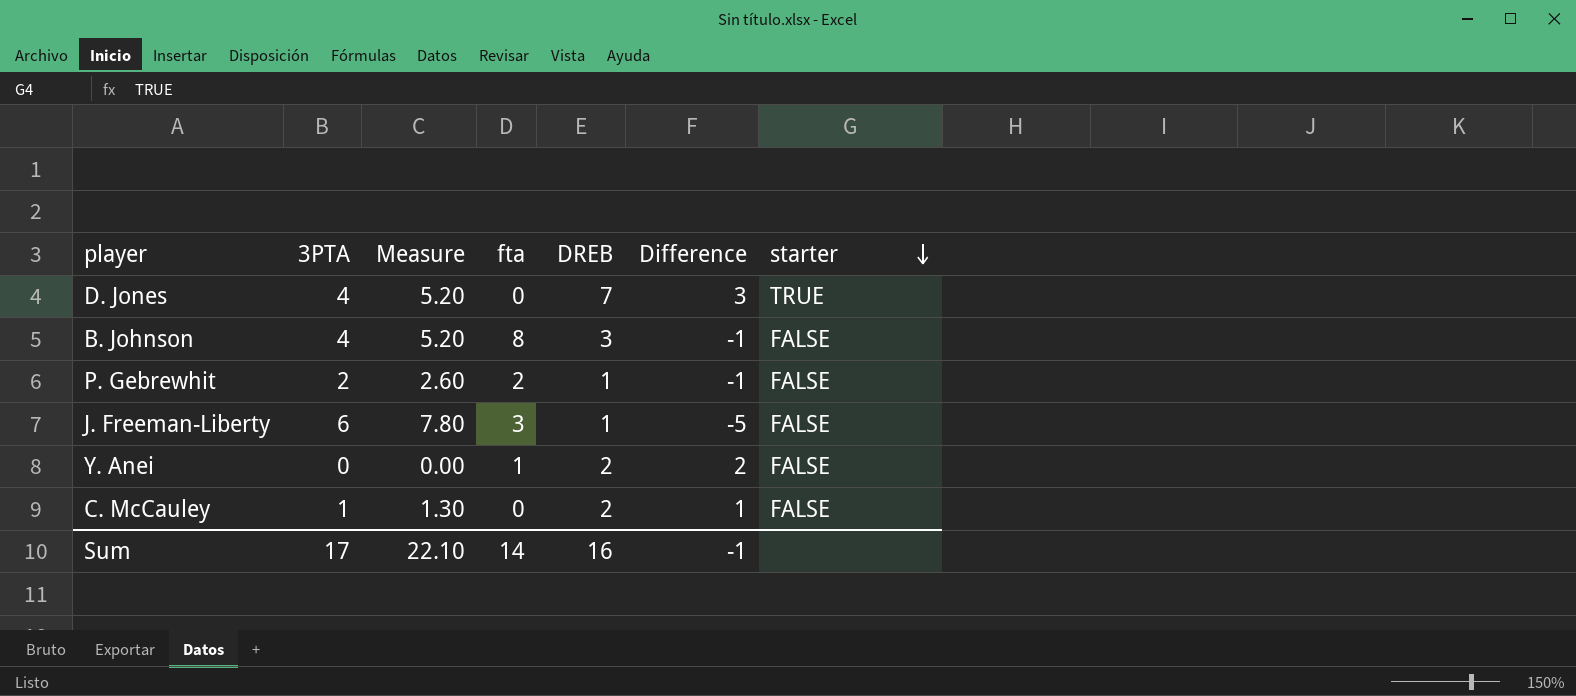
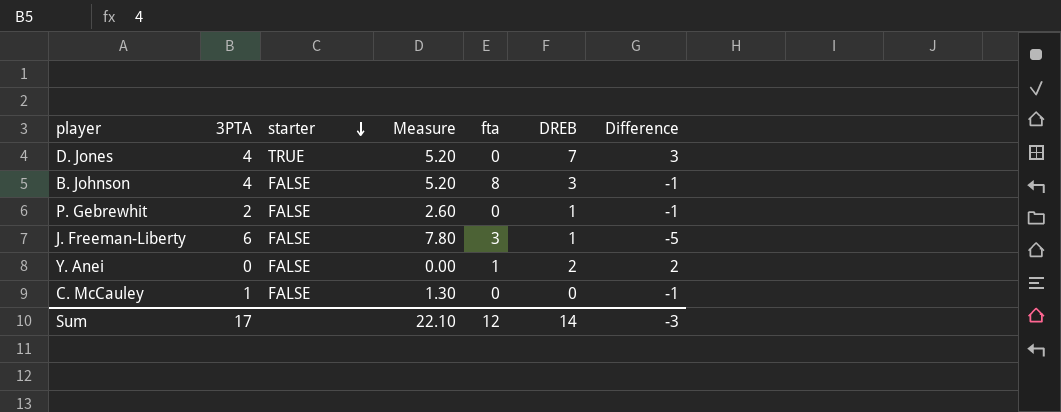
column starter | position: 7 -> 3
P. Gebrewhit | fta: 2 -> 0
C. McCauley | DREB: 2 -> 0
C. McCauley | Difference: 1 -> -1
Sum | fta: 14 -> 12
Sum | DREB: 16 -> 14
Sum | Difference: -1 -> -3

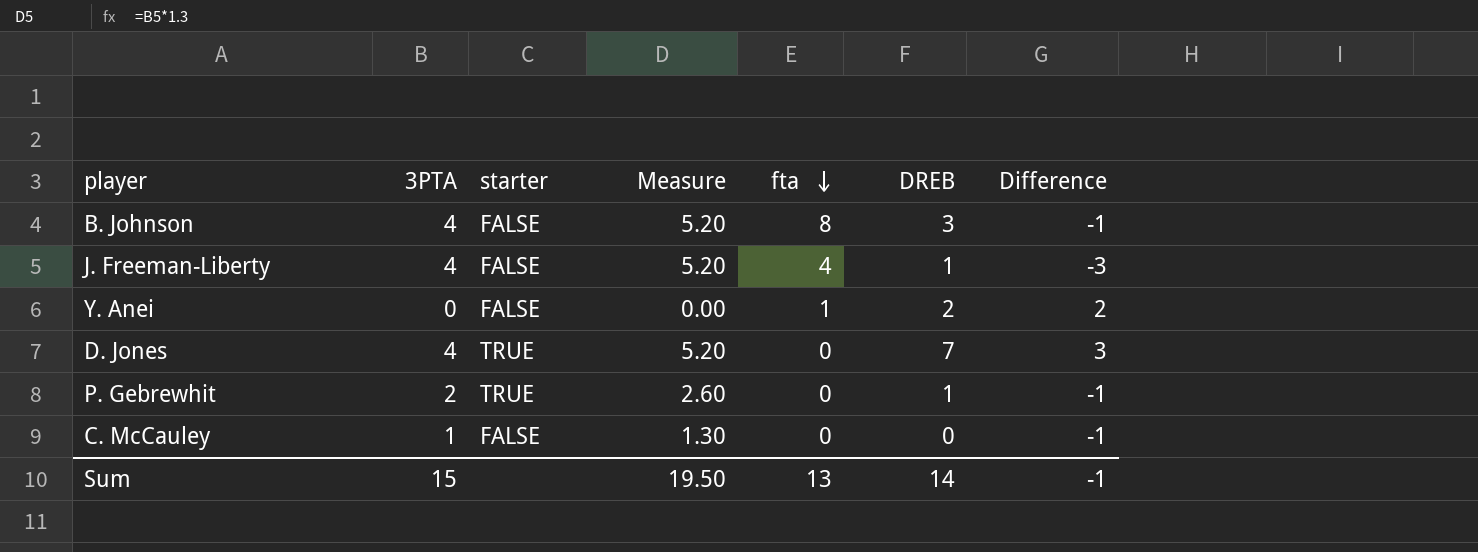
row order: starter descending -> fta descending
J. Freeman-Liberty | 3PTA: 6 -> 4
J. Freeman-Liberty | Measure: 7.80 -> 5.20
J. Freeman-Liberty | fta: 3 -> 4
J. Freeman-Liberty | Difference: -5 -> -3
P. Gebrewhit | starter: FALSE -> TRUE
Sum | 3PTA: 17 -> 15
Sum | Measure: 22.10 -> 19.50
Sum | fta: 12 -> 13
Sum | Difference: -3 -> -1

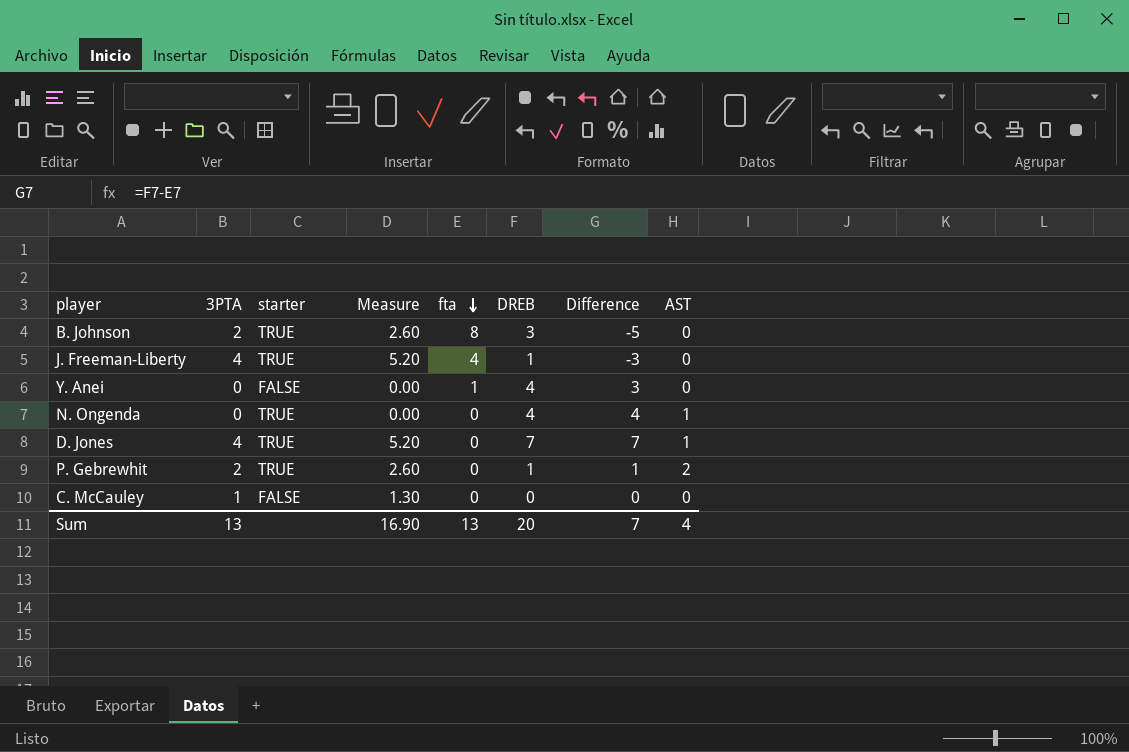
column Difference | formula: [DREB] - [3PTA] -> [DREB] - [fta]
column AST | position: none -> 8
B. Johnson | 3PTA: 4 -> 2
B. Johnson | starter: FALSE -> TRUE
B. Johnson | Measure: 5.20 -> 2.60
J. Freeman-Liberty | starter: FALSE -> TRUE
Y. Anei | DREB: 2 -> 4
row N. Ongenda: none -> 0 | TRUE | 0.00 | 0 | 4 | 4 | 1
Sum | 3PTA: 15 -> 13
Sum | Measure: 19.50 -> 16.90
Sum | DREB: 14 -> 20
Sum | Difference: -1 -> 7

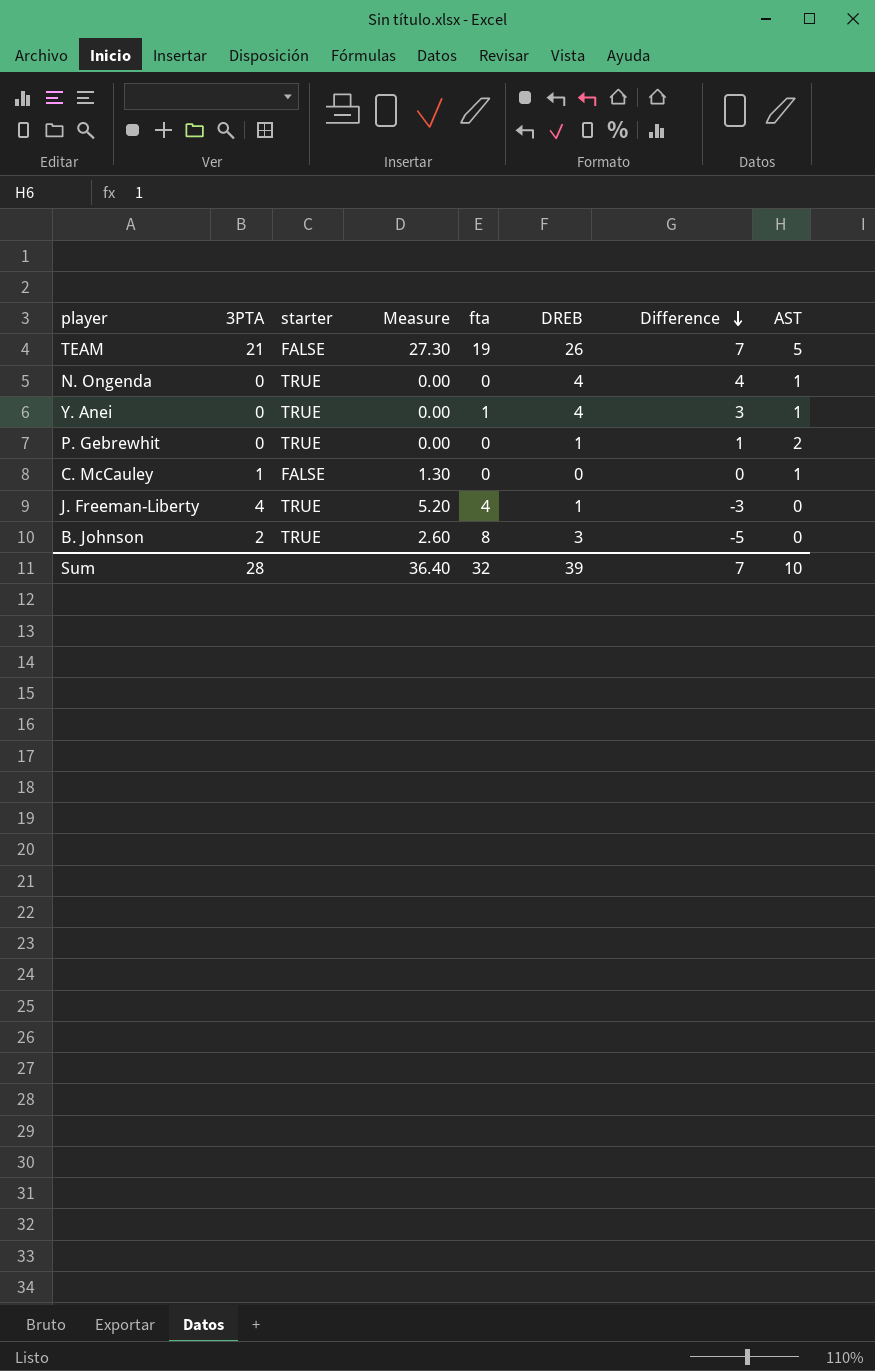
row order: fta descending -> Difference descending
row D. Jones: 4 | TRUE | 5.20 | 0 | 7 | 7 | 1 -> none
row TEAM: none -> 21 | FALSE | 27.30 | 19 | 26 | 7 | 5
Y. Anei | starter: FALSE -> TRUE
Y. Anei | AST: 0 -> 1
P. Gebrewhit | 3PTA: 2 -> 0
P. Gebrewhit | Measure: 2.60 -> 0.00
C. McCauley | AST: 0 -> 1
Sum | 3PTA: 13 -> 28
Sum | Measure: 16.90 -> 36.40
Sum | fta: 13 -> 32
Sum | DREB: 20 -> 39
Sum | AST: 4 -> 10

